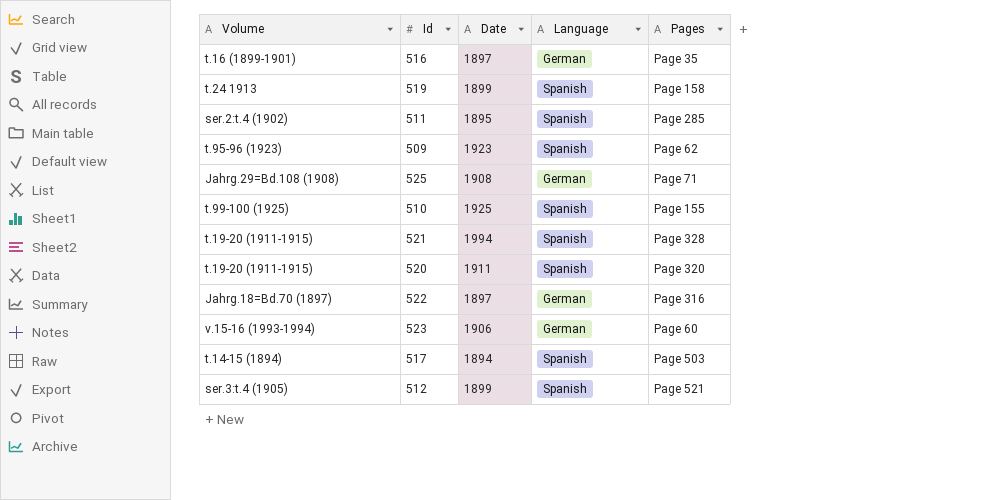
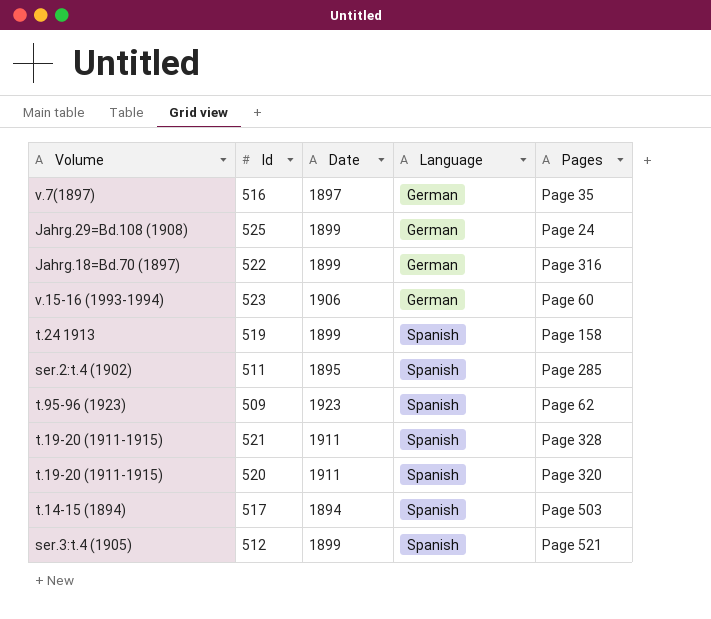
row order: none -> Language ascending
row 510: t.99-100 (1925) | 1925 | Spanish | Page 155 -> none
516 | Volume: t.16 (1899-1901) -> v.7(1897)
525 | Date: 1908 -> 1899
525 | Pages: Page 71 -> Page 24
522 | Date: 1897 -> 1899
521 | Date: 1994 -> 1911

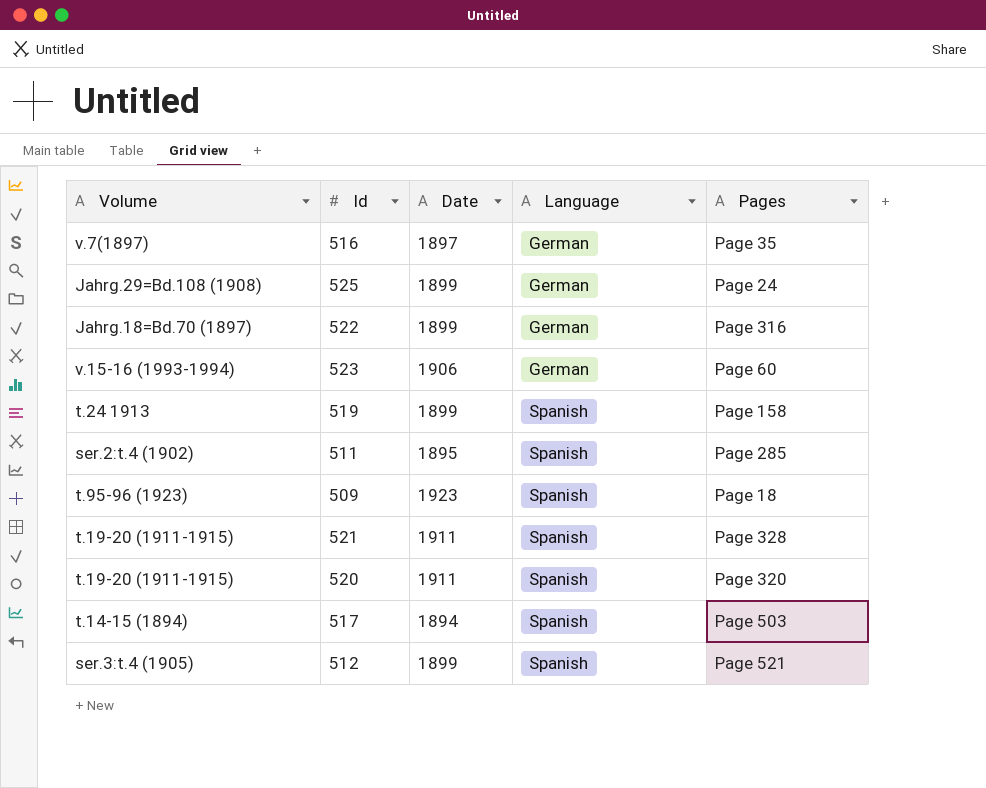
509 | Pages: Page 62 -> Page 18

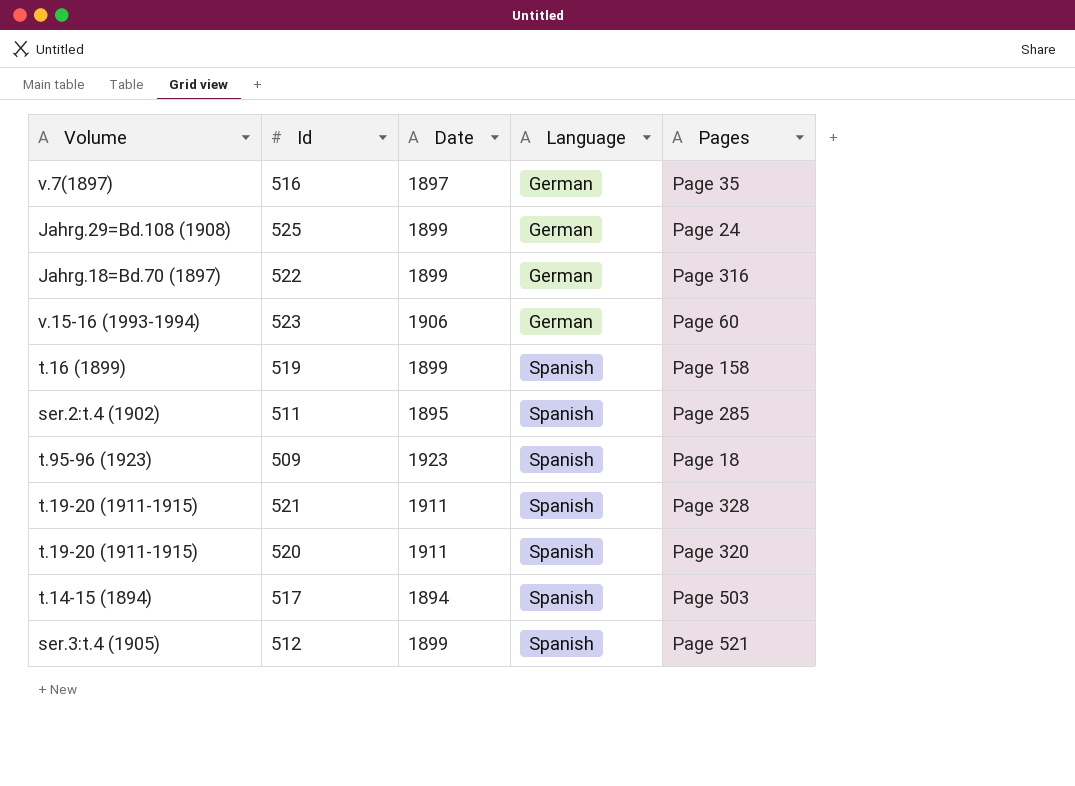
519 | Volume: t.24 1913 -> t.16 (1899)

